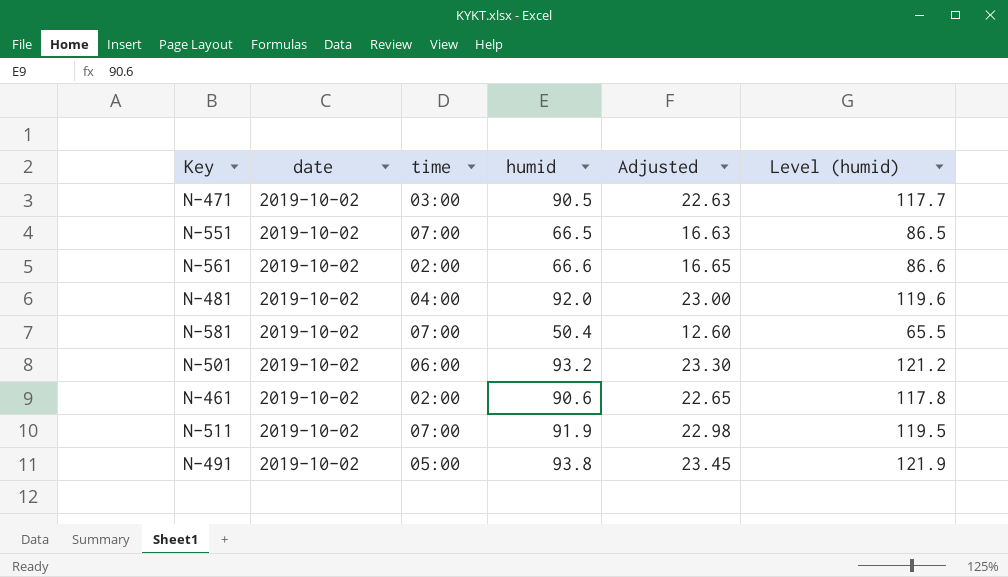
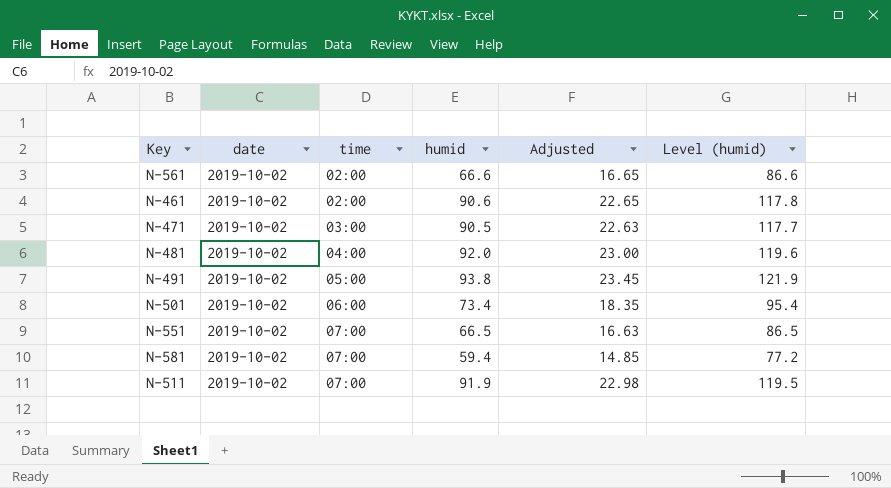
row order: none -> time ascending
N-501 | humid: 93.2 -> 73.4
N-501 | Adjusted: 23.30 -> 18.35
N-501 | Level (humid): 121.2 -> 95.4
N-581 | humid: 50.4 -> 59.4
N-581 | Adjusted: 12.60 -> 14.85
N-581 | Level (humid): 65.5 -> 77.2

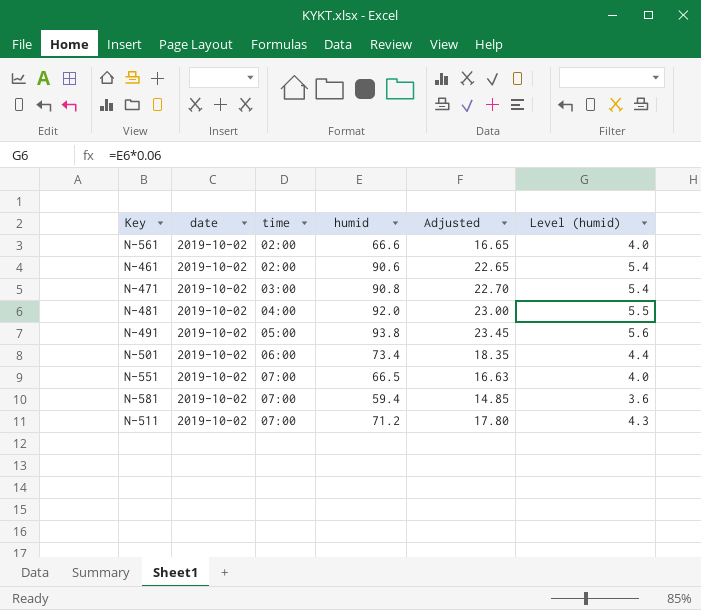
column Level (humid) | formula: [humid] * 1.3 -> [humid] * 0.06
N-471 | humid: 90.5 -> 90.8
N-471 | Adjusted: 22.63 -> 22.70
N-511 | humid: 91.9 -> 71.2
N-511 | Adjusted: 22.98 -> 17.80

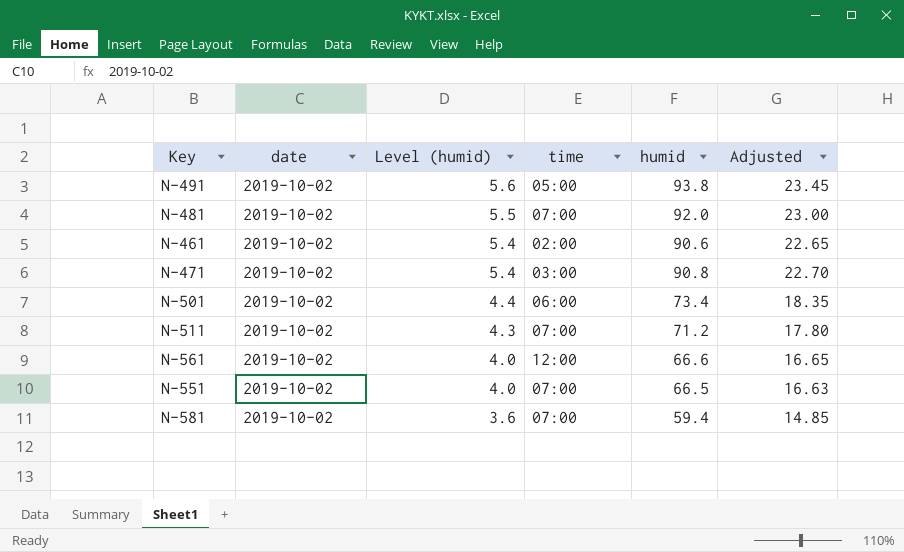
row order: time ascending -> Level (humid) descending
column Level (humid) | position: 6 -> 3
N-481 | time: 04:00 -> 07:00
N-561 | time: 02:00 -> 12:00

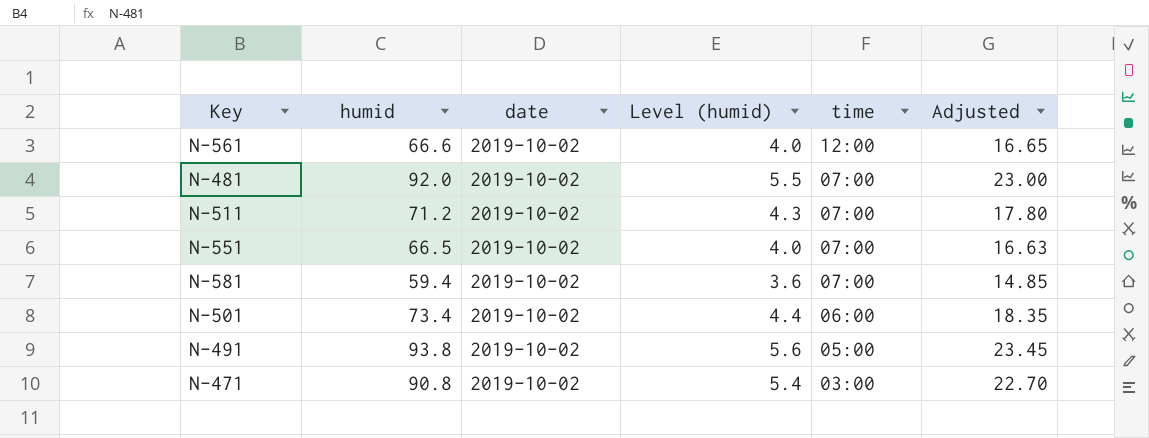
row order: Level (humid) descending -> time descending
column humid | position: 5 -> 2
row N-461: 2019-10-02 | 5.4 | 02:00 | 90.6 | 22.65 -> none

